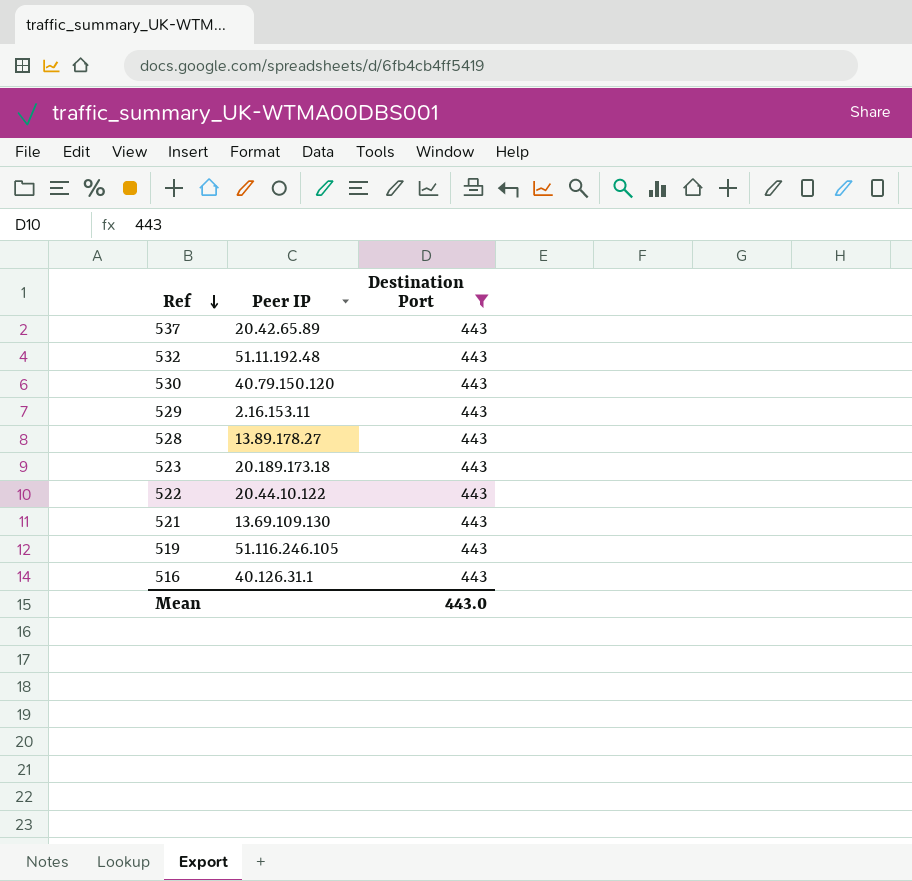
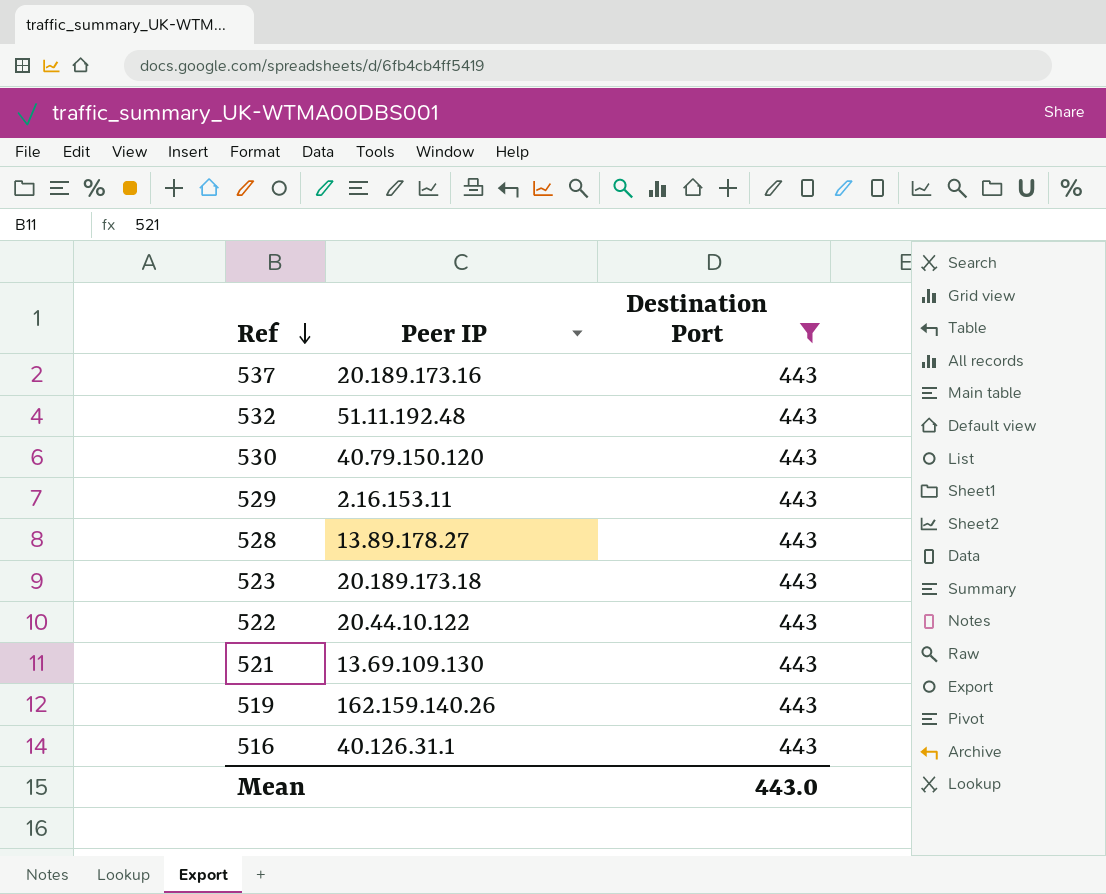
537 | Peer IP: 20.42.65.89 -> 20.189.173.16
519 | Peer IP: 51.116.246.105 -> 162.159.140.26

